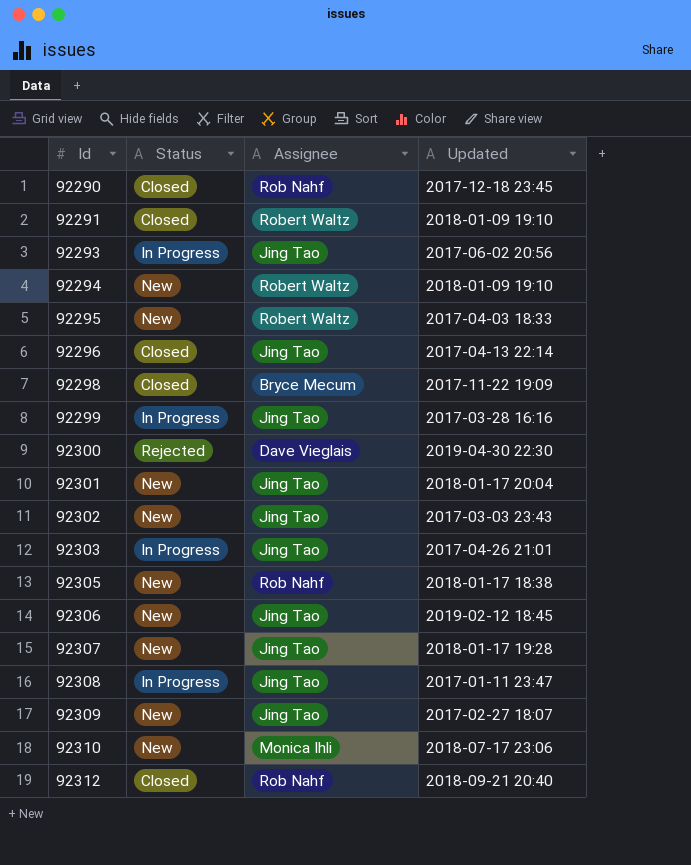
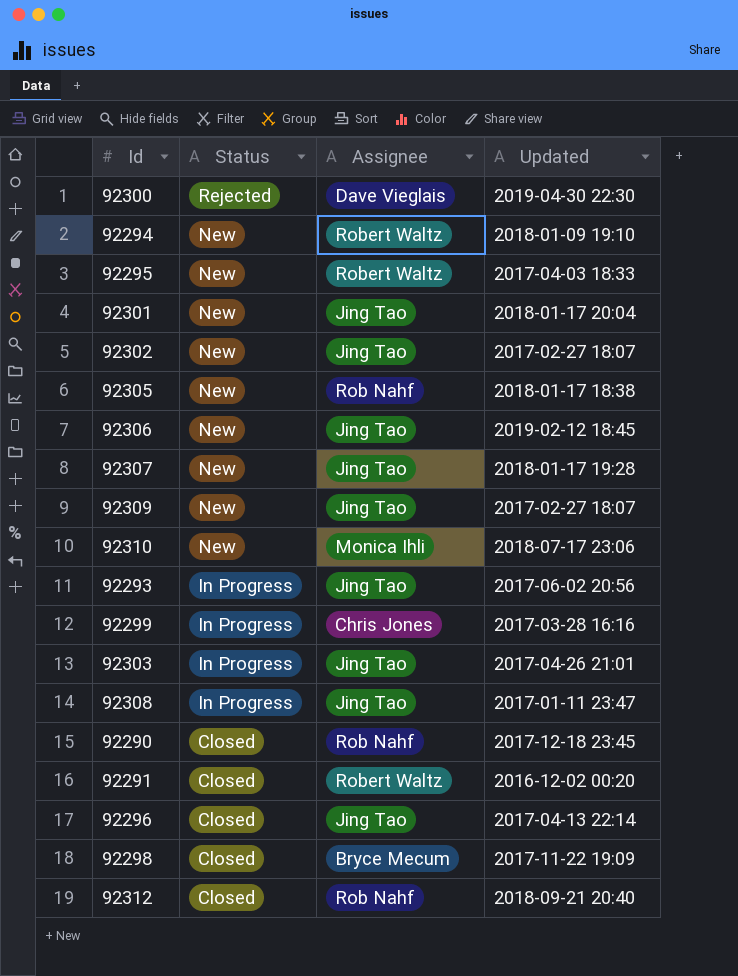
row order: Id ascending -> Status descending
92302 | Updated: 2017-03-03 23:43 -> 2017-02-27 18:07
92299 | Assignee: Jing Tao -> Chris Jones
92291 | Updated: 2018-01-09 19:10 -> 2016-12-02 00:20

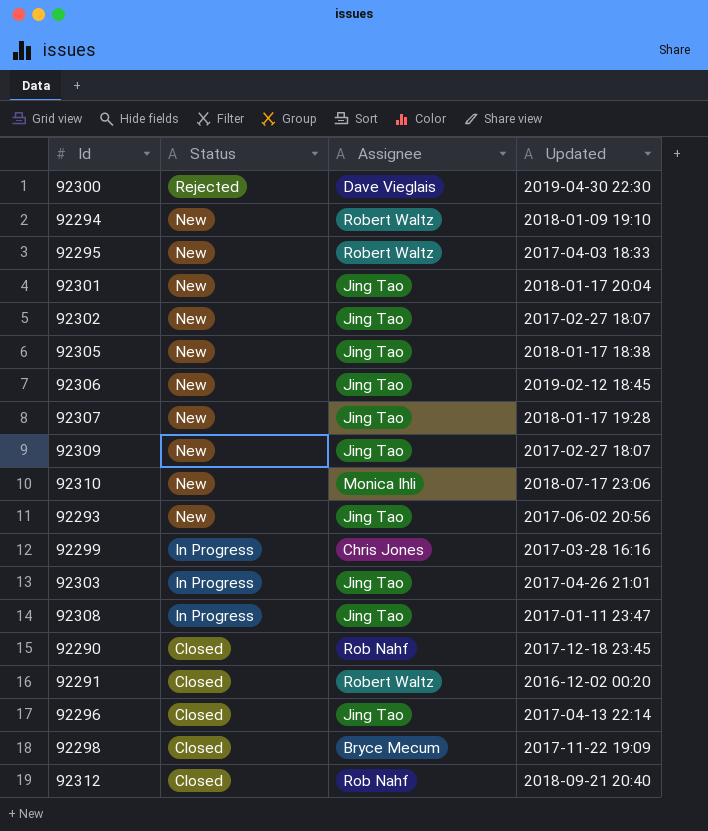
92305 | Assignee: Rob Nahf -> Jing Tao
92293 | Status: In Progress -> New

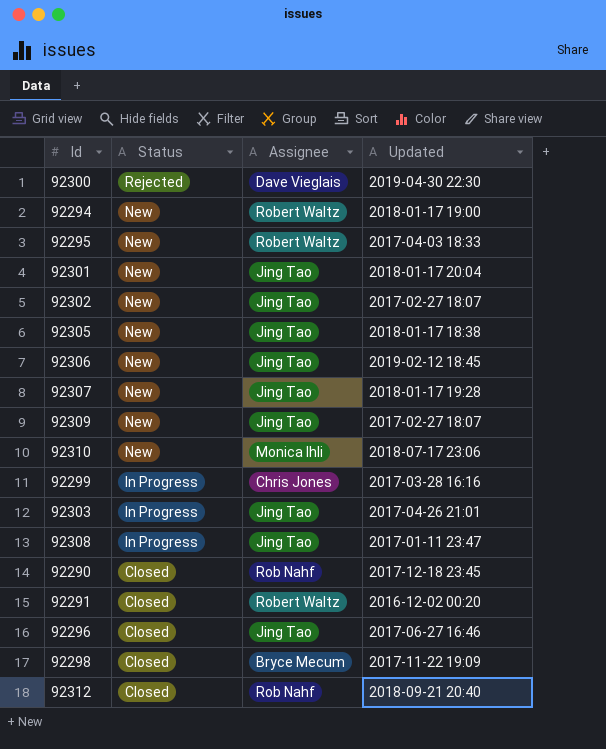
row 92293: New | Jing Tao | 2017-06-02 20:56 -> none
92294 | Updated: 2018-01-09 19:10 -> 2018-01-17 19:00
92296 | Updated: 2017-04-13 22:14 -> 2017-06-27 16:46

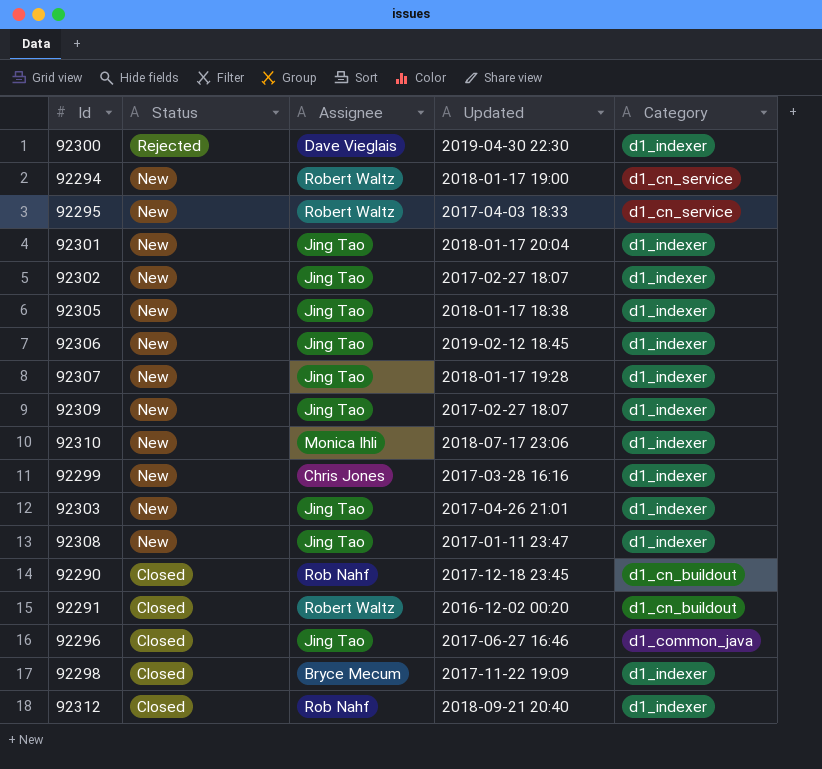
column Category | position: none -> 5
92299 | Status: In Progress -> New
92303 | Status: In Progress -> New
92308 | Status: In Progress -> New

